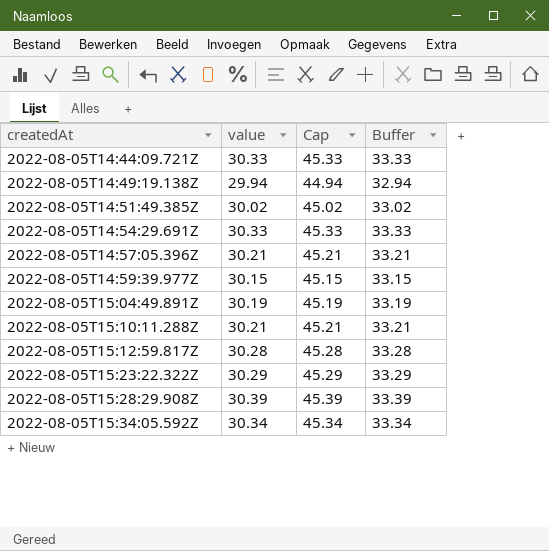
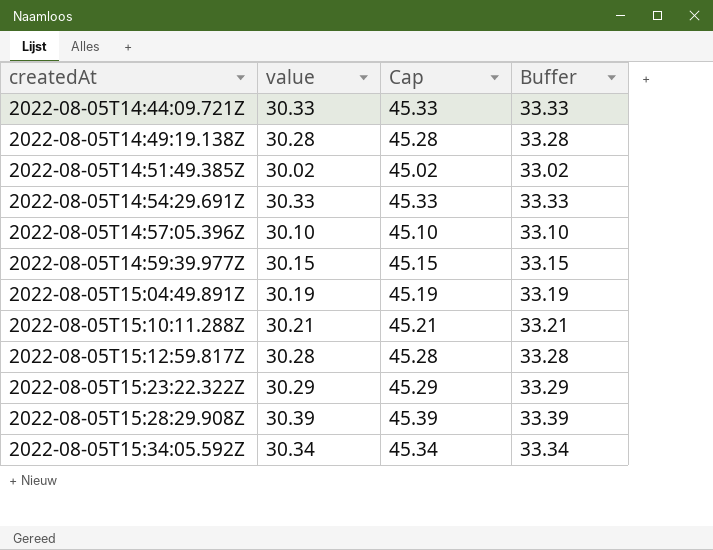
2022-08-05T14:49:19.138Z | value: 29.94 -> 30.28
2022-08-05T14:49:19.138Z | Cap: 44.94 -> 45.28
2022-08-05T14:49:19.138Z | Buffer: 32.94 -> 33.28
2022-08-05T14:57:05.396Z | value: 30.21 -> 30.10
2022-08-05T14:57:05.396Z | Cap: 45.21 -> 45.10
2022-08-05T14:57:05.396Z | Buffer: 33.21 -> 33.10

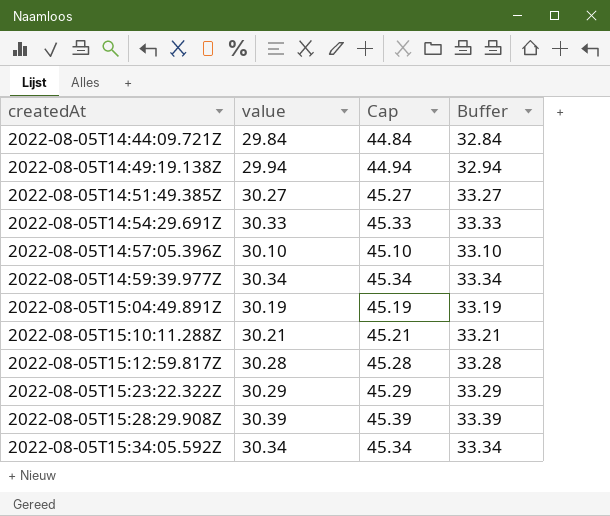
2022-08-05T14:44:09.721Z | value: 30.33 -> 29.84
2022-08-05T14:44:09.721Z | Cap: 45.33 -> 44.84
2022-08-05T14:44:09.721Z | Buffer: 33.33 -> 32.84
2022-08-05T14:49:19.138Z | value: 30.28 -> 29.94
2022-08-05T14:49:19.138Z | Cap: 45.28 -> 44.94
2022-08-05T14:49:19.138Z | Buffer: 33.28 -> 32.94
2022-08-05T14:51:49.385Z | value: 30.02 -> 30.27
2022-08-05T14:51:49.385Z | Cap: 45.02 -> 45.27
2022-08-05T14:51:49.385Z | Buffer: 33.02 -> 33.27
2022-08-05T14:59:39.977Z | value: 30.15 -> 30.34
2022-08-05T14:59:39.977Z | Cap: 45.15 -> 45.34
2022-08-05T14:59:39.977Z | Buffer: 33.15 -> 33.34

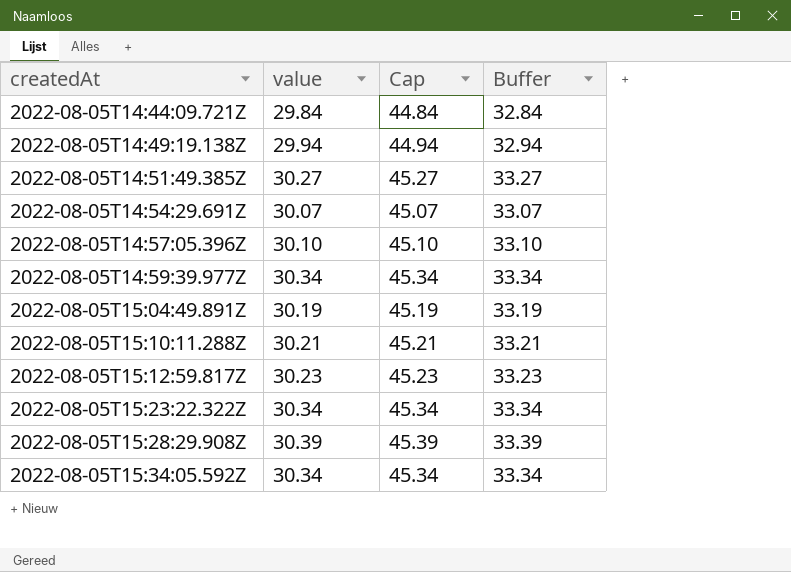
2022-08-05T14:54:29.691Z | value: 30.33 -> 30.07
2022-08-05T14:54:29.691Z | Cap: 45.33 -> 45.07
2022-08-05T14:54:29.691Z | Buffer: 33.33 -> 33.07
2022-08-05T15:12:59.817Z | value: 30.28 -> 30.23
2022-08-05T15:12:59.817Z | Cap: 45.28 -> 45.23
2022-08-05T15:12:59.817Z | Buffer: 33.28 -> 33.23
2022-08-05T15:23:22.322Z | value: 30.29 -> 30.34
2022-08-05T15:23:22.322Z | Cap: 45.29 -> 45.34
2022-08-05T15:23:22.322Z | Buffer: 33.29 -> 33.34

